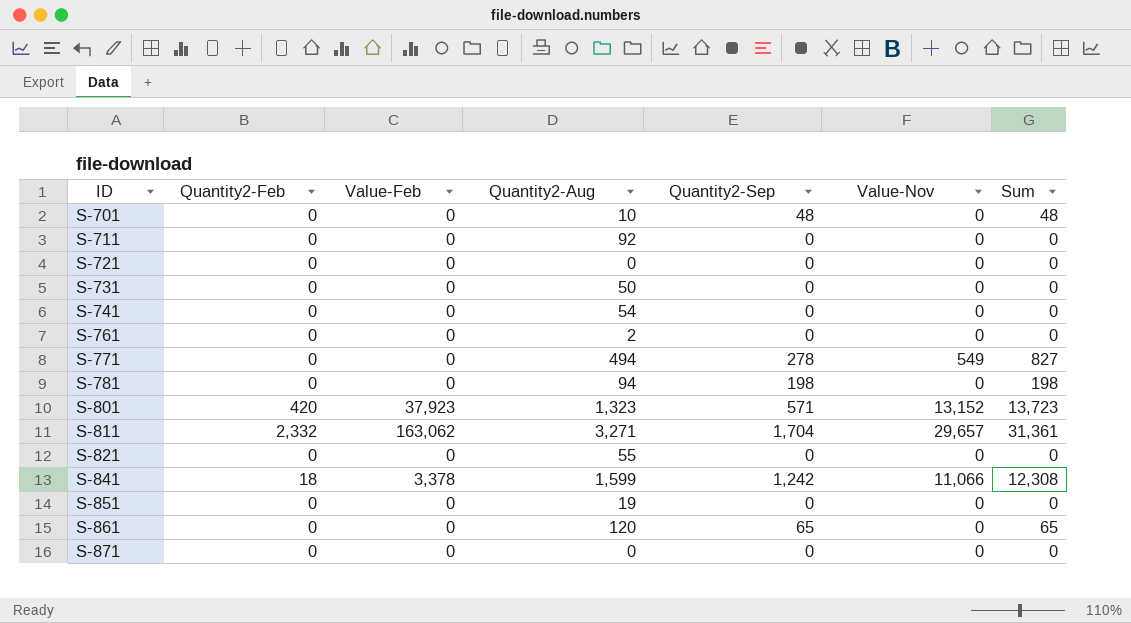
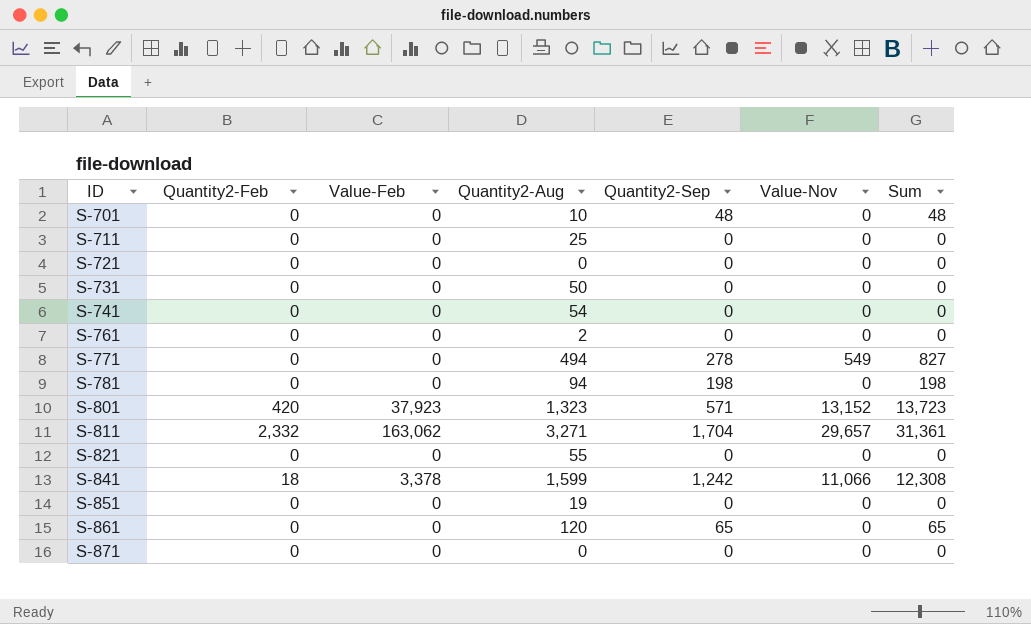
S-711 | Quantity2-Aug: 92 -> 25

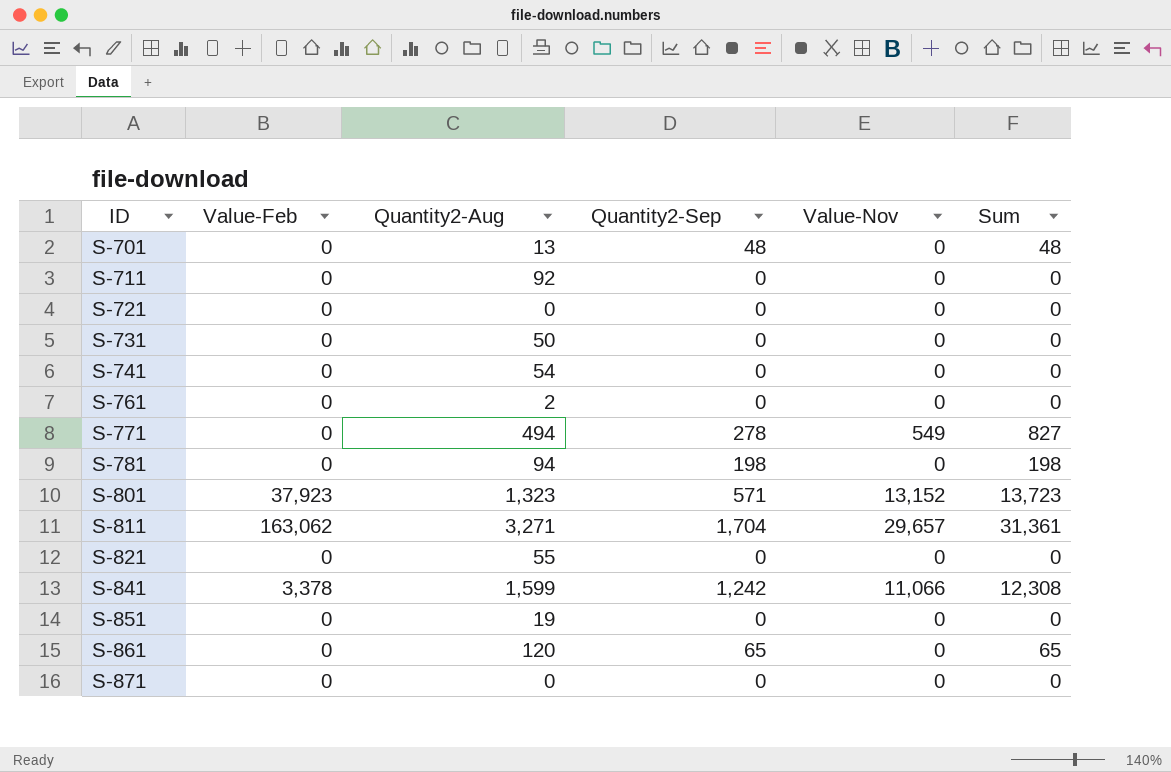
column Quantity2-Feb | position: 2 -> none
S-701 | Quantity2-Aug: 10 -> 13
S-711 | Quantity2-Aug: 25 -> 92

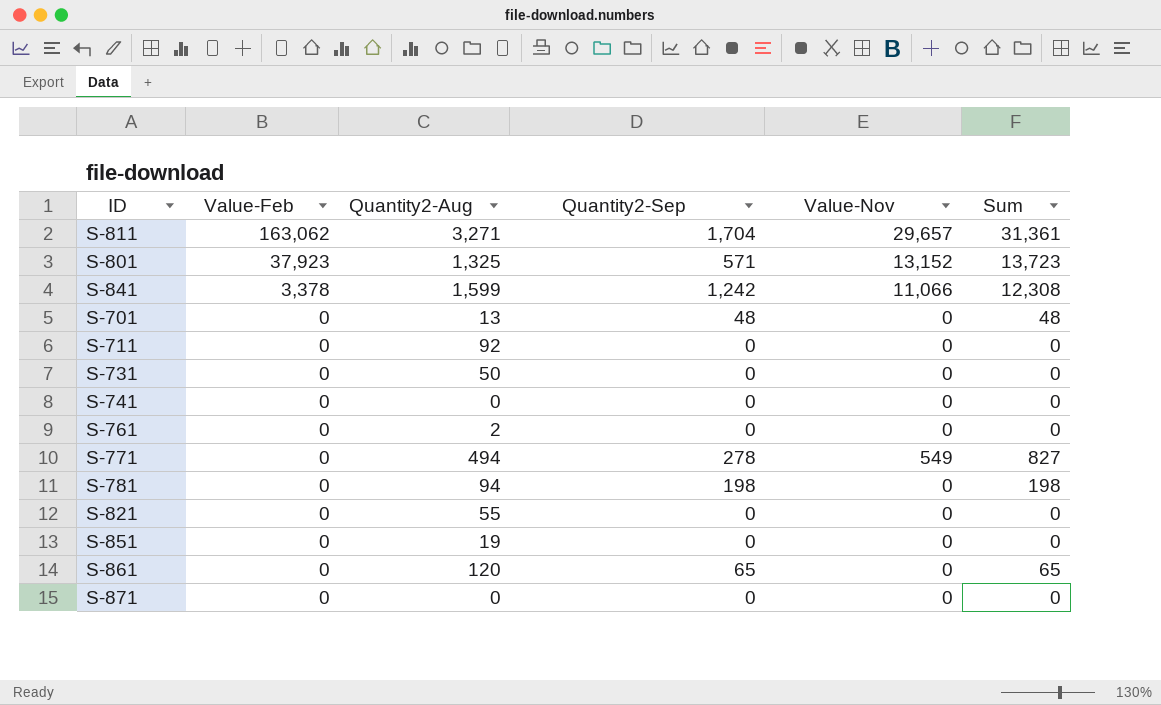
row order: ID ascending -> Value-Feb descending
row S-721: 0 | 0 | 0 | 0 | 0 -> none
S-801 | Quantity2-Aug: 1,323 -> 1,325
S-741 | Quantity2-Aug: 54 -> 0

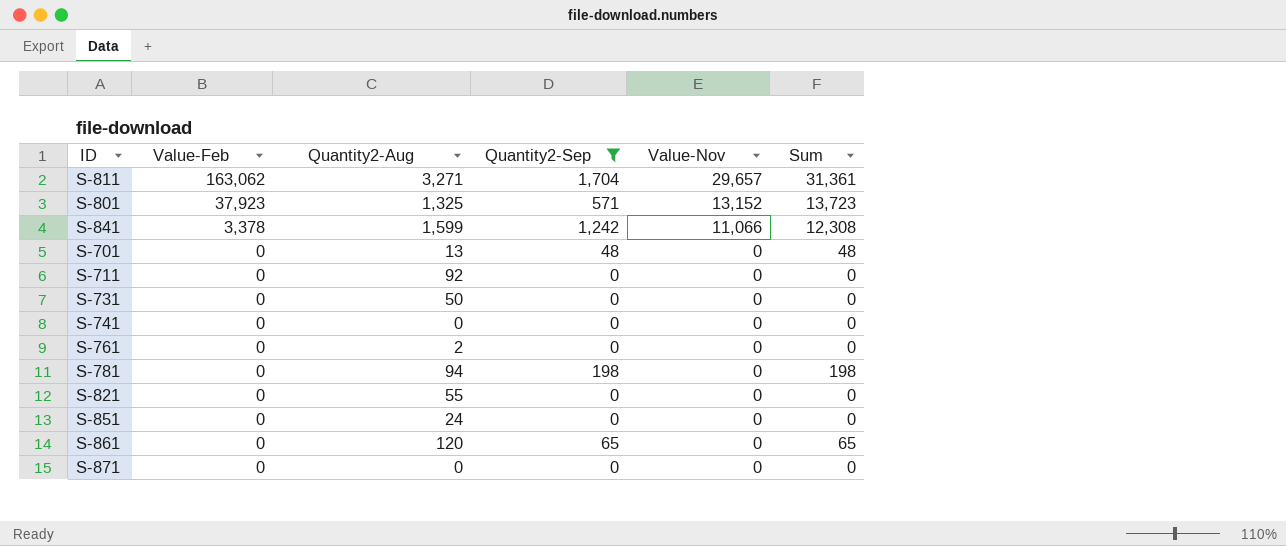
filter: none -> Quantity2-Sep != 278
S-851 | Quantity2-Aug: 19 -> 24

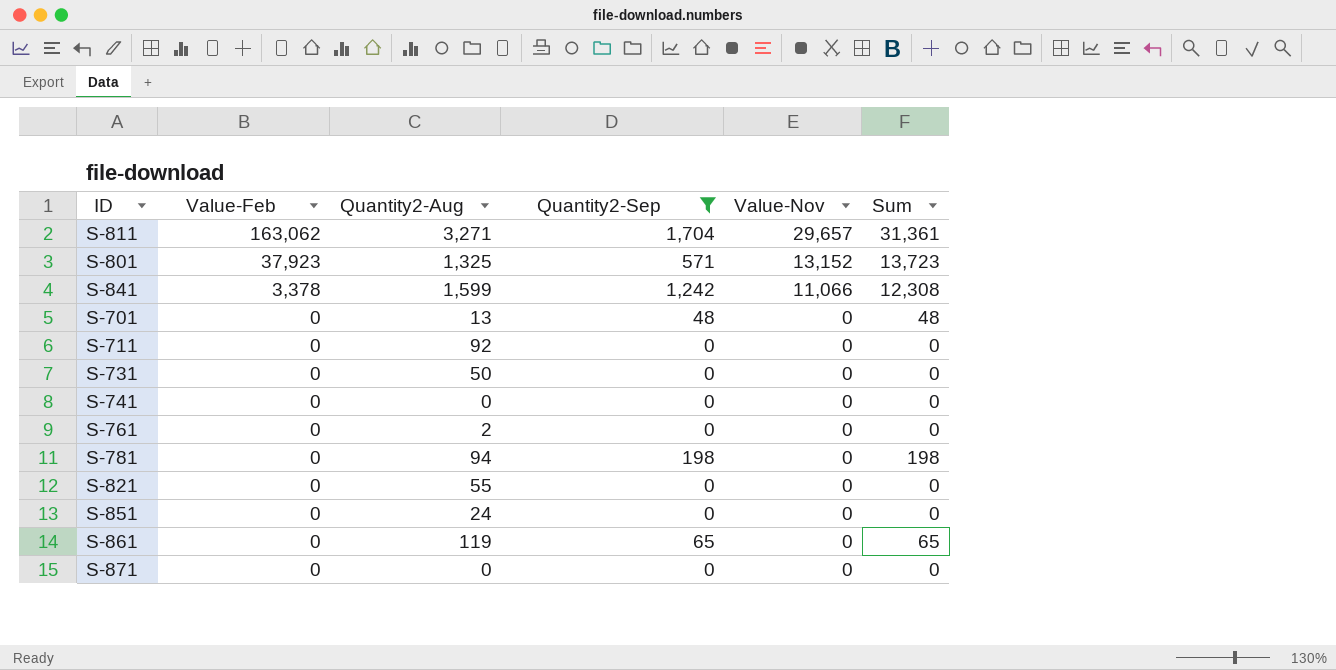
S-861 | Quantity2-Aug: 120 -> 119

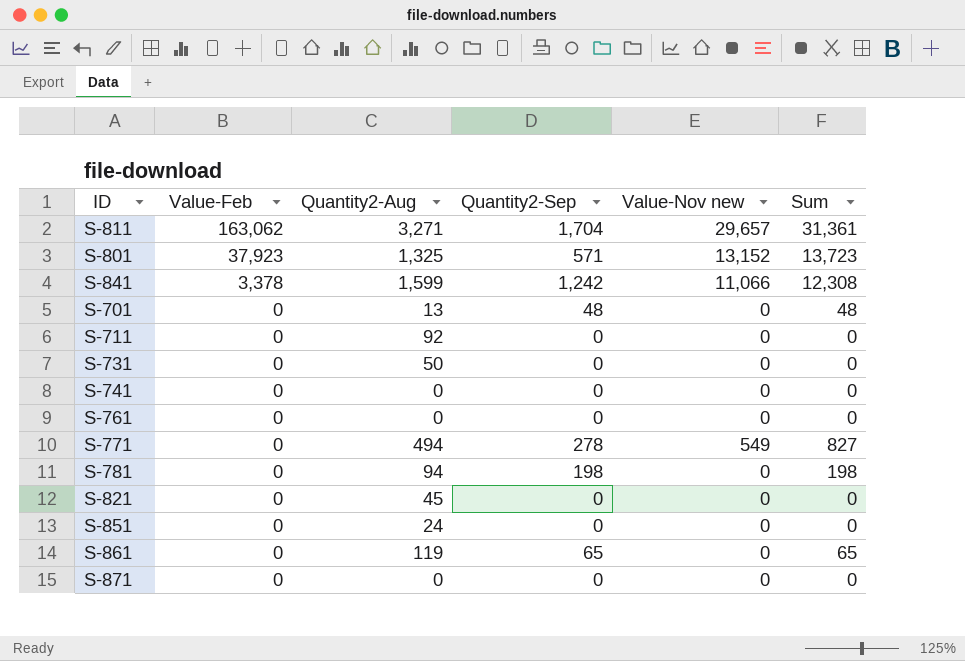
filter: Quantity2-Sep != 278 -> none
column name: Value-Nov -> Value-Nov new
S-761 | Quantity2-Aug: 2 -> 0
S-821 | Quantity2-Aug: 55 -> 45

